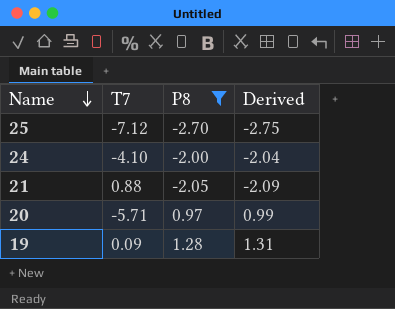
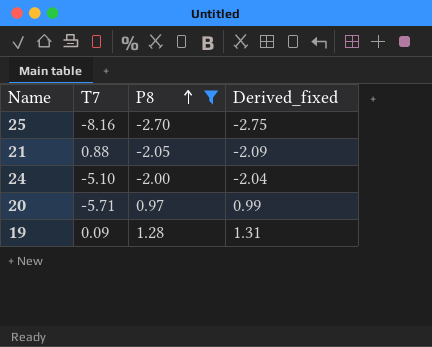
row order: Name descending -> P8 ascending
column name: Derived -> Derived_fixed
25 | T7: -7.12 -> -8.16
24 | T7: -4.10 -> -5.10

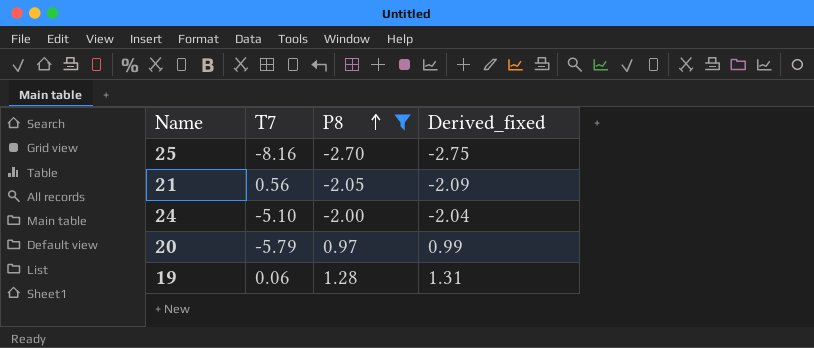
21 | T7: 0.88 -> 0.56
20 | T7: -5.71 -> -5.79
19 | T7: 0.09 -> 0.06

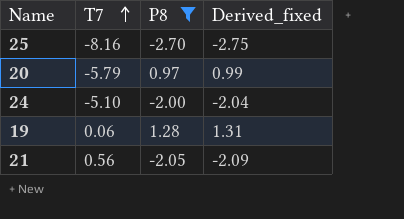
row order: P8 ascending -> T7 ascending

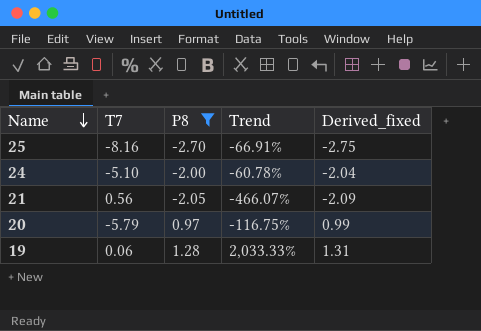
row order: T7 ascending -> Name descending
column Trend | formula: none -> ([P8] - [T7]) / [T7]

